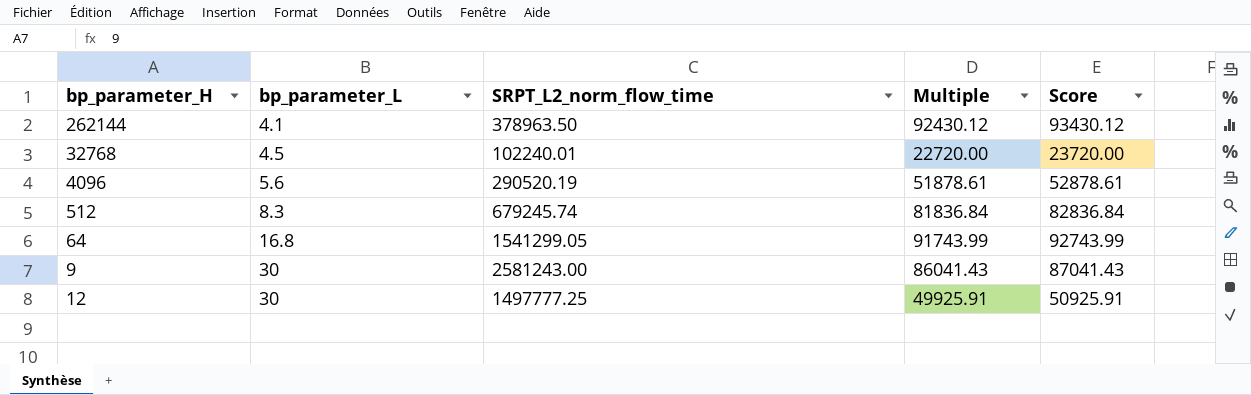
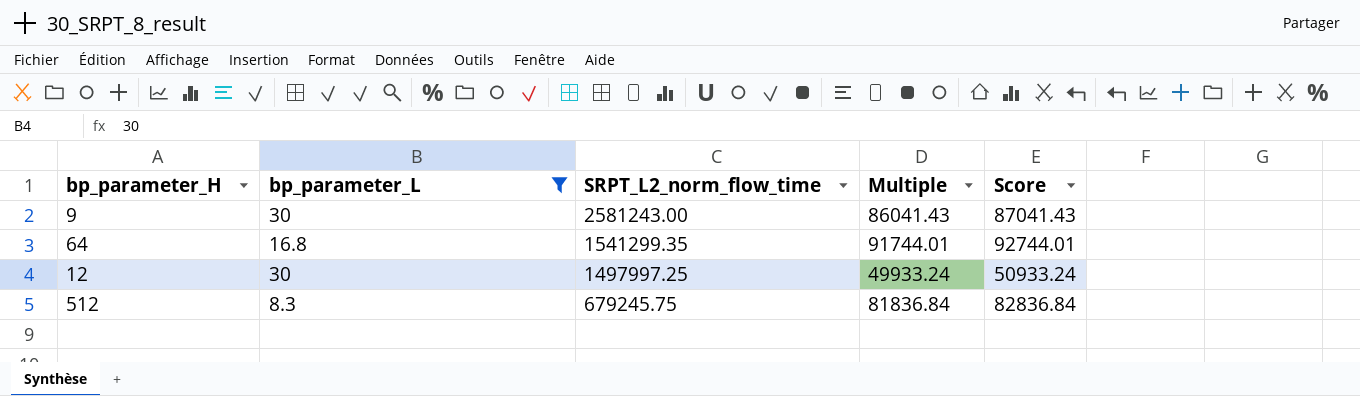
filter: none -> bp_parameter_L >= 8.3
row order: bp_parameter_L ascending -> SRPT_L2_norm_flow_time descending
64 | SRPT_L2_norm_flow_time: 1541299.05 -> 1541299.35
64 | Multiple: 91743.99 -> 91744.01
64 | Score: 92743.99 -> 92744.01
12 | SRPT_L2_norm_flow_time: 1497777.25 -> 1497997.25
12 | Multiple: 49925.91 -> 49933.24
12 | Score: 50925.91 -> 50933.24
512 | SRPT_L2_norm_flow_time: 679245.74 -> 679245.75

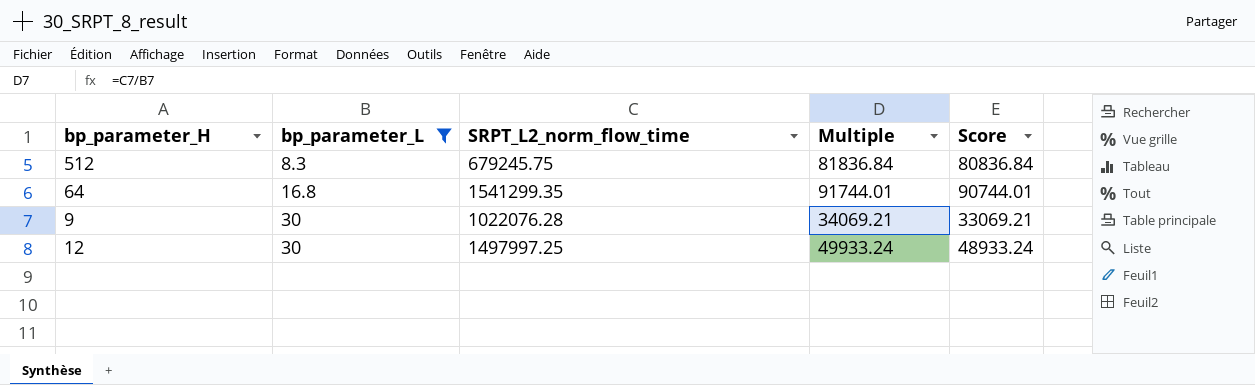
row order: SRPT_L2_norm_flow_time descending -> bp_parameter_L ascending
column Score | formula: [Multiple] + 1000 -> [Multiple] - 1000
9 | SRPT_L2_norm_flow_time: 2581243.00 -> 1022076.28
9 | Multiple: 86041.43 -> 34069.21

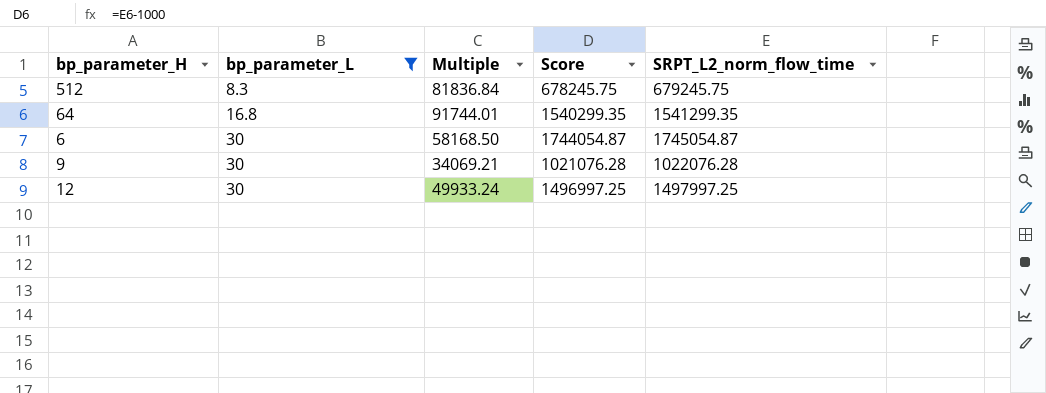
column Score | formula: [Multiple] - 1000 -> [SRPT_L2_norm_flow_time] - 1000
column SRPT_L2_norm_flow_time | position: 3 -> 5
row 6: none -> 30 | 58168.50 | 1744054.87 | 1745054.87

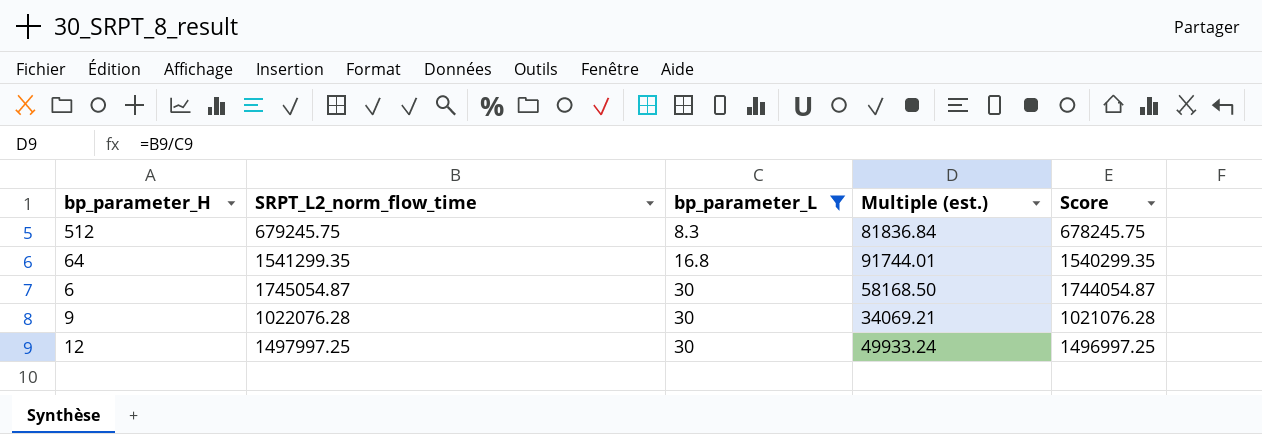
column SRPT_L2_norm_flow_time | position: 5 -> 2
column name: Multiple -> Multiple (est.)

